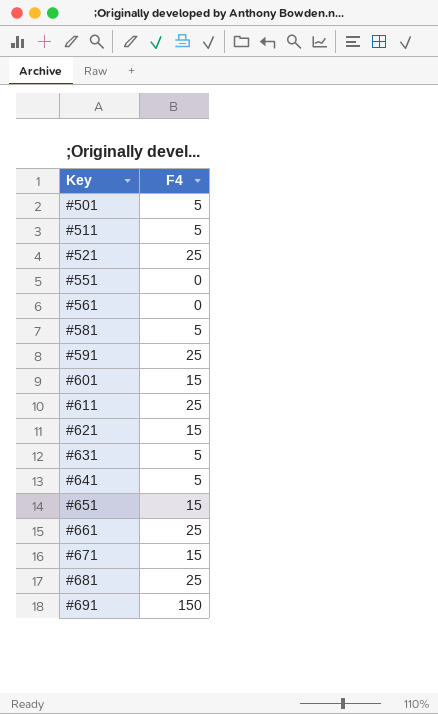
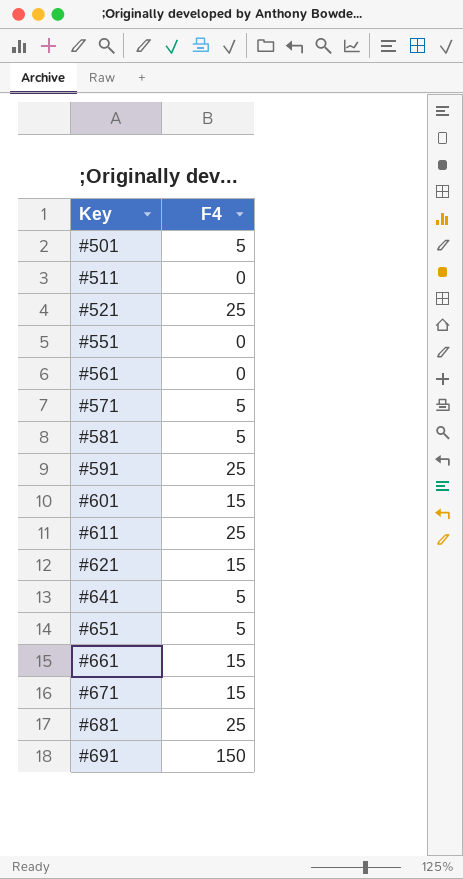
row #631: 5 -> none
#511 | F4: 5 -> 0
row #571: none -> 5
#651 | F4: 15 -> 5
#661 | F4: 25 -> 15

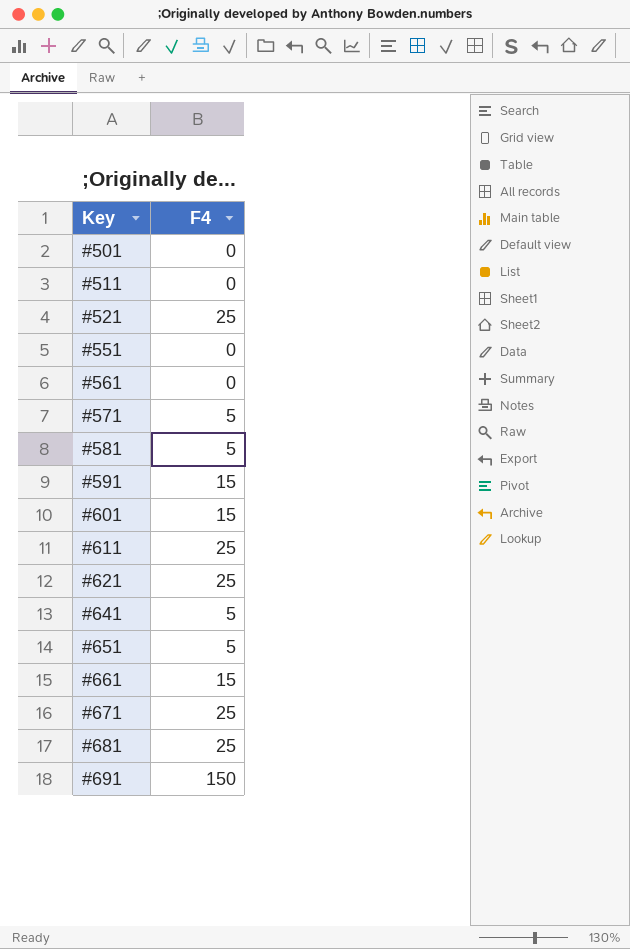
#501 | F4: 5 -> 0
#591 | F4: 25 -> 15
#621 | F4: 15 -> 25
#671 | F4: 15 -> 25

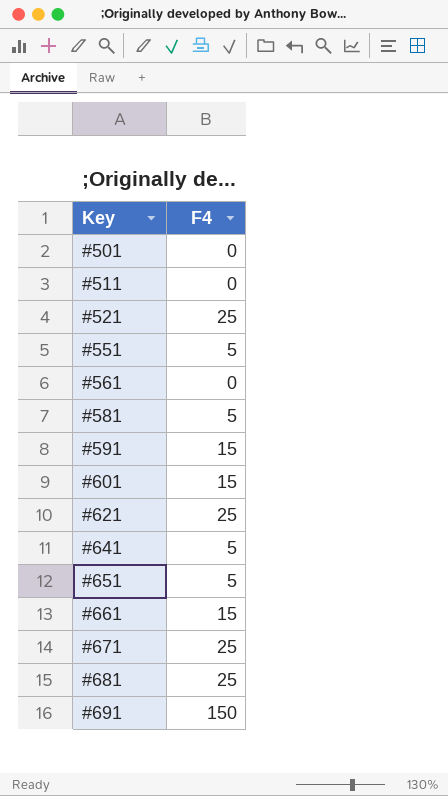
row #571: 5 -> none
row #611: 25 -> none
#551 | F4: 0 -> 5

